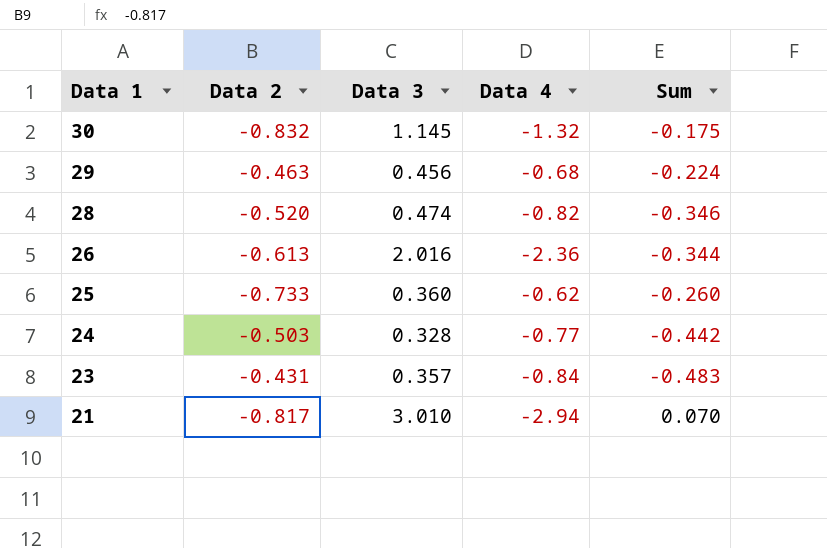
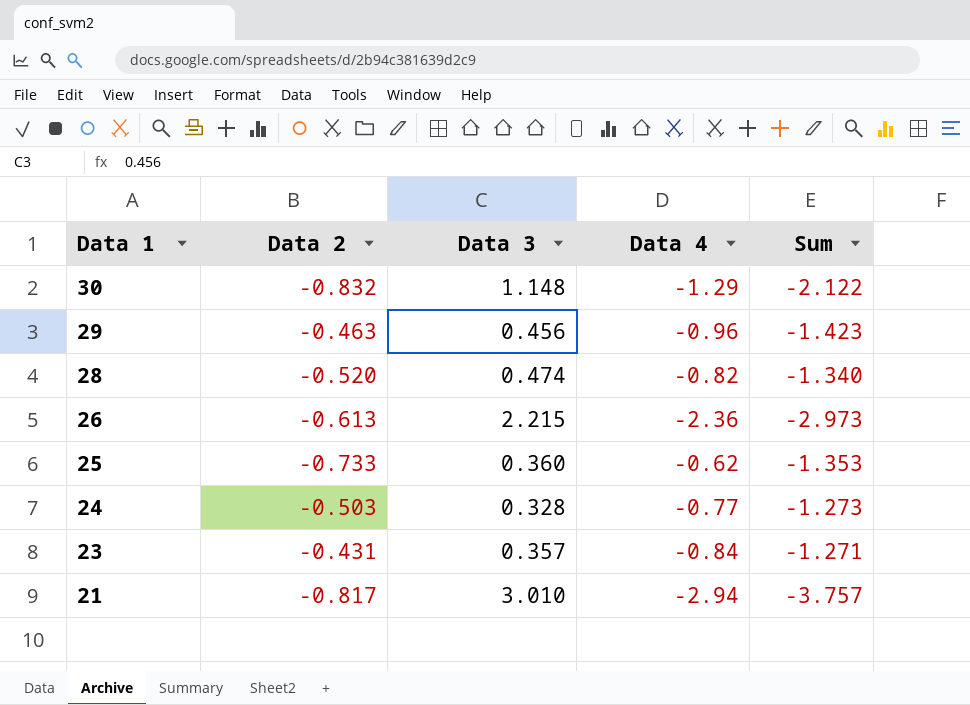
column Sum | formula: [Data 3] + [Data 4] -> [Data 2] + [Data 4]
30 | Data 3: 1.145 -> 1.148
30 | Data 4: -1.32 -> -1.29
29 | Data 4: -0.68 -> -0.96
26 | Data 3: 2.016 -> 2.215

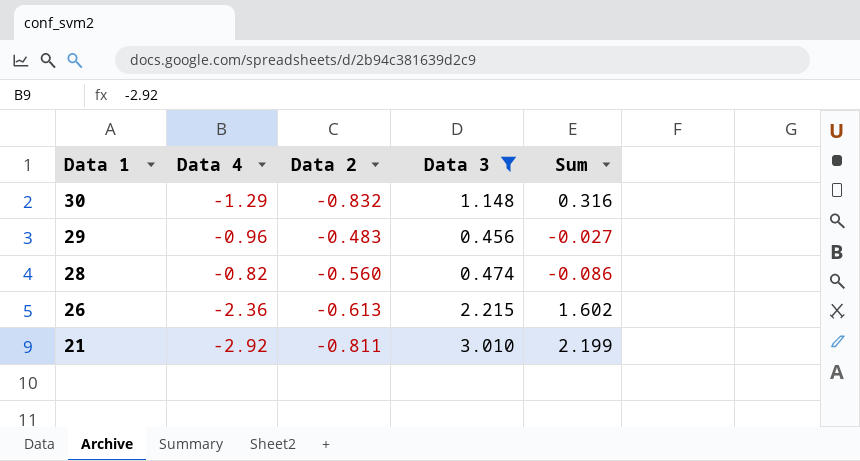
filter: none -> Data 3 >= 0.456
column Data 4 | position: 4 -> 2
column Sum | formula: [Data 2] + [Data 4] -> [Data 2] + [Data 3]
29 | Data 2: -0.463 -> -0.483
28 | Data 2: -0.520 -> -0.560
21 | Data 4: -2.94 -> -2.92
21 | Data 2: -0.817 -> -0.811

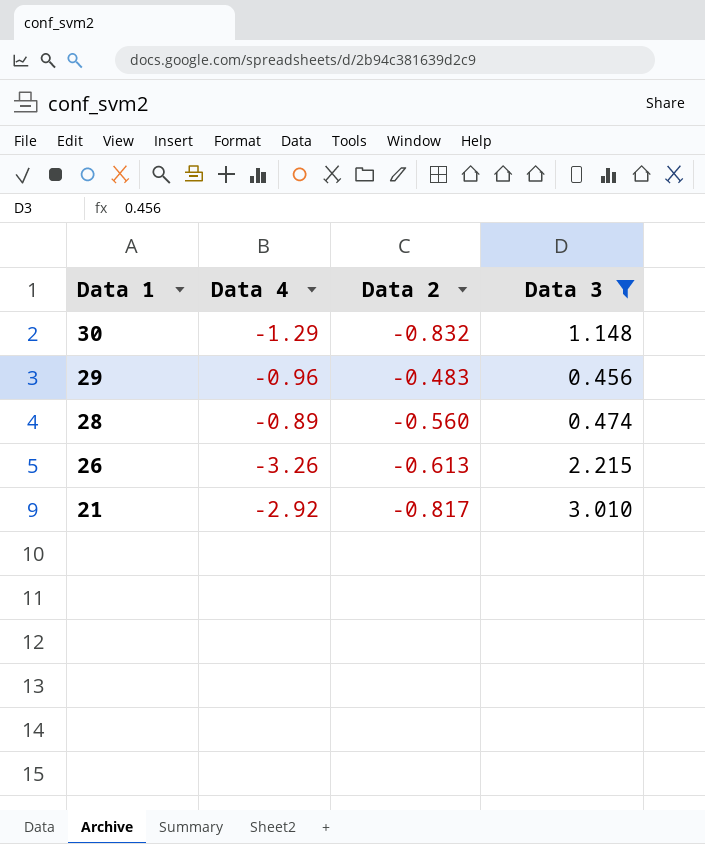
column Sum | formula: [Data 2] + [Data 3] -> none
28 | Data 4: -0.82 -> -0.89
26 | Data 4: -2.36 -> -3.26
21 | Data 2: -0.811 -> -0.817

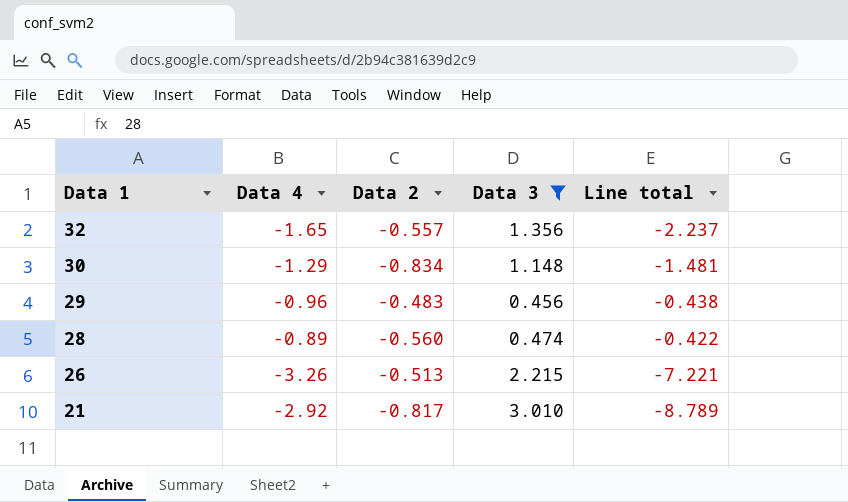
column Line total | formula: none -> [Data 4] * [Data 3]
row 32: none -> -1.65 | -0.557 | 1.356 | -2.237
30 | Data 2: -0.832 -> -0.834
26 | Data 2: -0.613 -> -0.513

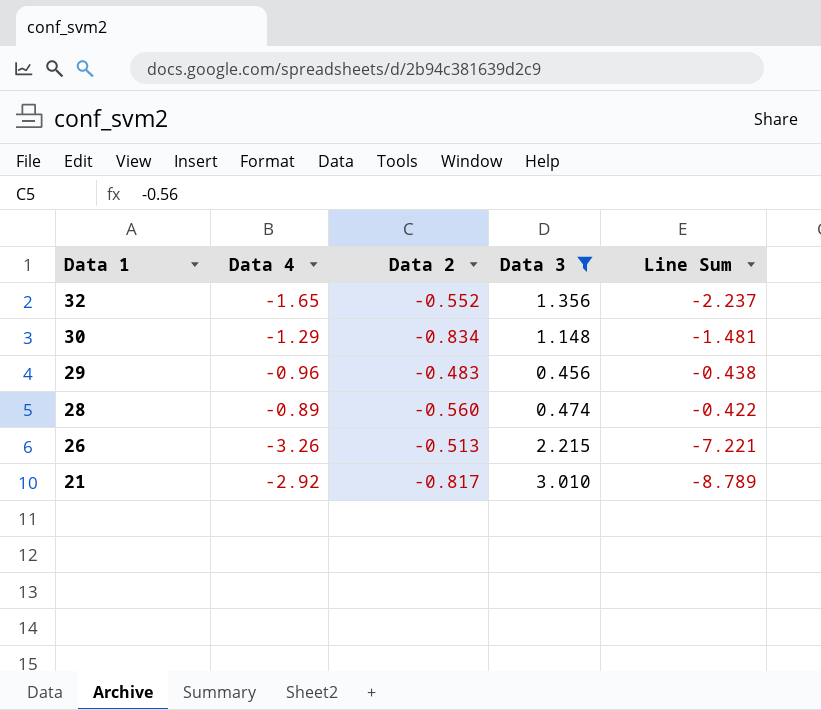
column name: Line total -> Line Sum
32 | Data 2: -0.557 -> -0.552

